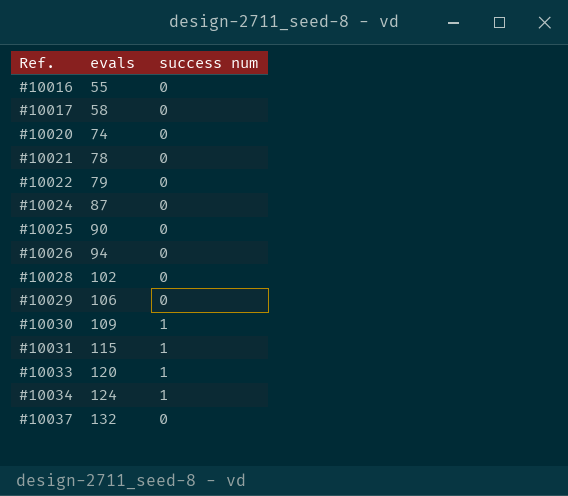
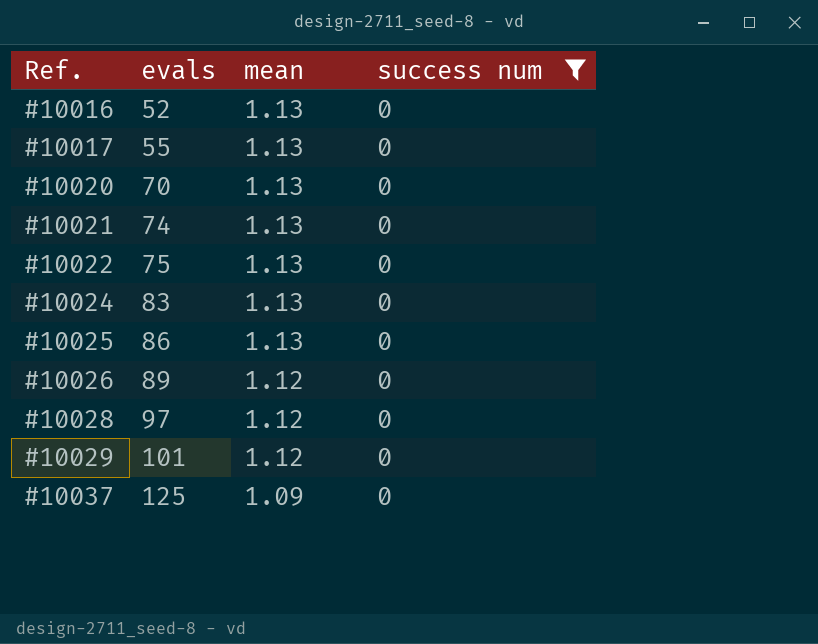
filter: none -> success num = 0
column mean | position: none -> 3
#10016 | evals: 55 -> 52
#10017 | evals: 58 -> 55
#10020 | evals: 74 -> 70
#10021 | evals: 78 -> 74
#10022 | evals: 79 -> 75
#10024 | evals: 87 -> 83
#10025 | evals: 90 -> 86
#10026 | evals: 94 -> 89
#10028 | evals: 102 -> 97
#10029 | evals: 106 -> 101
#10037 | evals: 132 -> 125

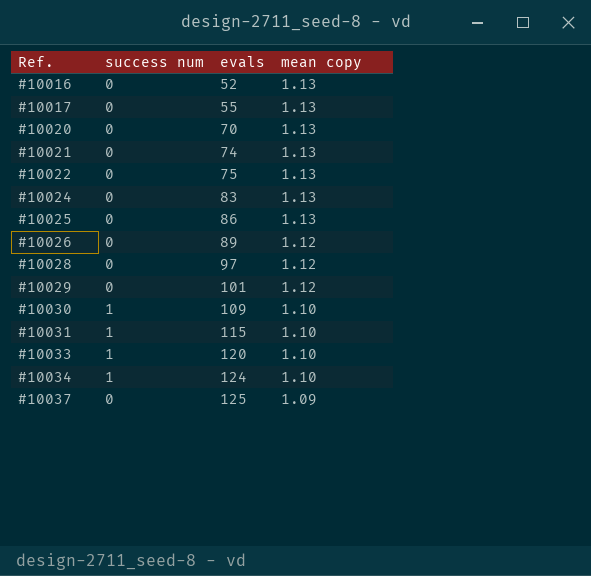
filter: success num = 0 -> none
column success num | position: 4 -> 2
column name: mean -> mean copy

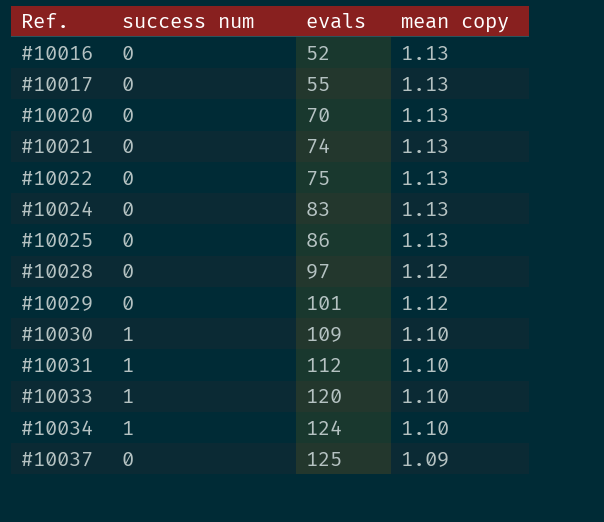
row #10026: 0 | 89 | 1.12 -> none
#10031 | evals: 115 -> 112

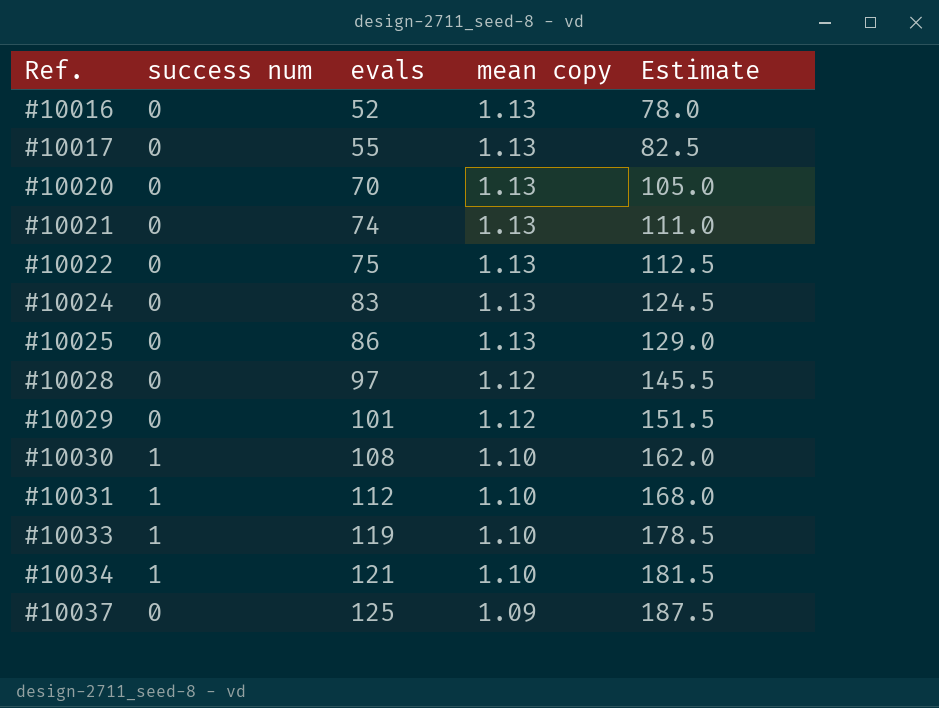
column Estimate | formula: none -> [evals] * 1.5
#10030 | evals: 109 -> 108
#10033 | evals: 120 -> 119
#10034 | evals: 124 -> 121

